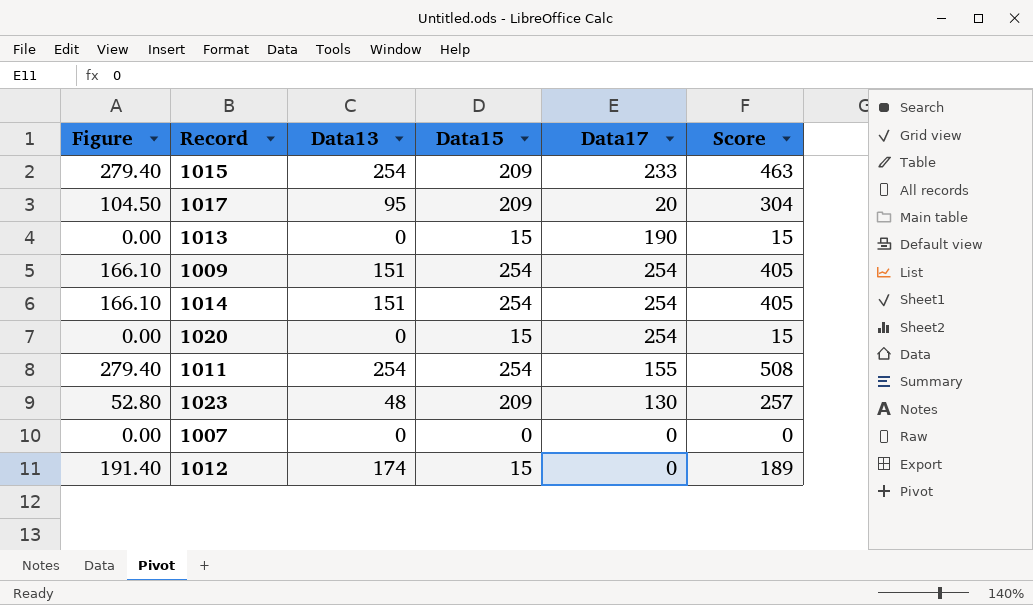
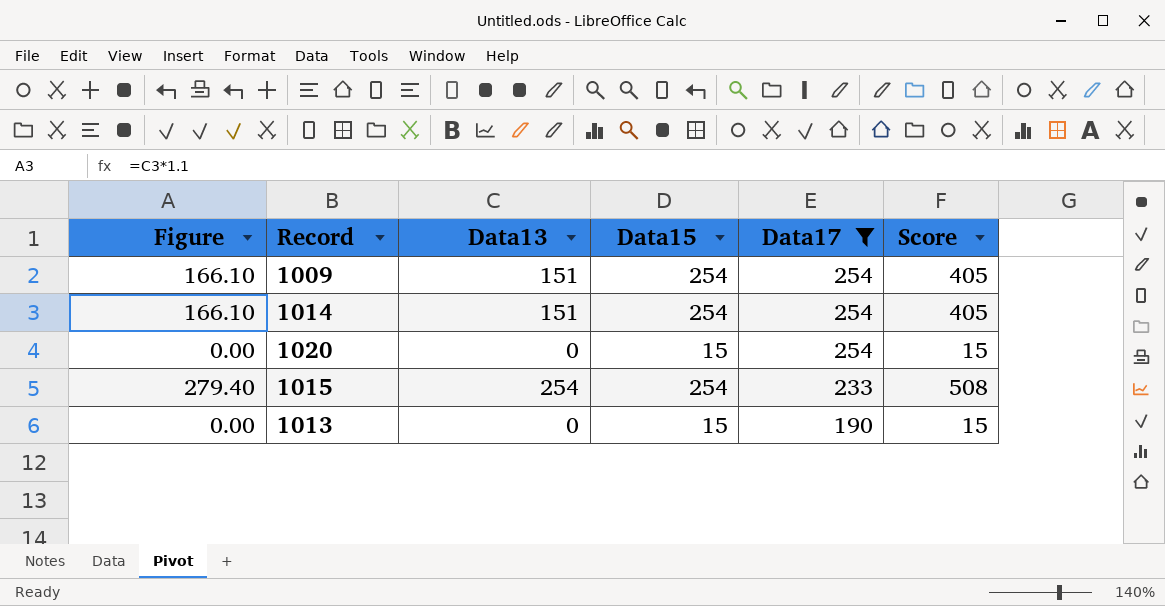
filter: none -> Data17 >= 190
row order: none -> Data17 descending
1015 | Data15: 209 -> 254
1015 | Score: 463 -> 508

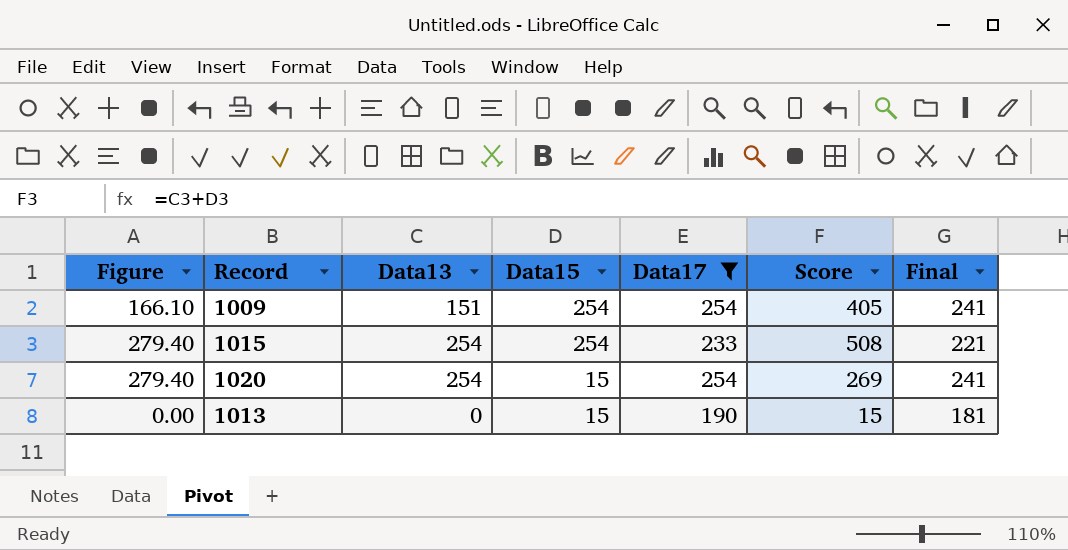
row order: Data17 descending -> Data15 descending
column Final | formula: none -> [Data17] * 0.95
row 1014: 166.10 | 151 | 254 | 254 | 405 -> none
1020 | Figure: 0.00 -> 279.40
1020 | Data13: 0 -> 254
1020 | Score: 15 -> 269

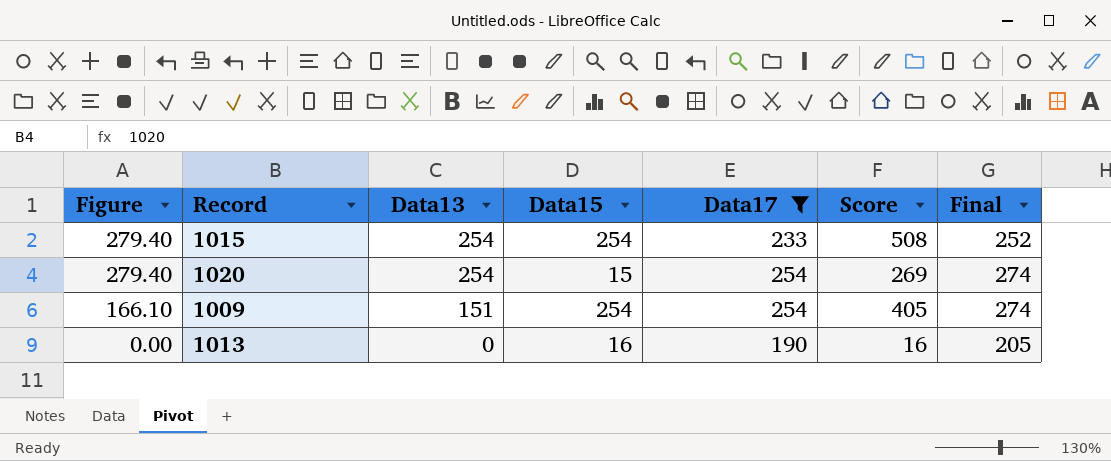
row order: Data15 descending -> Figure descending
column Final | formula: [Data17] * 0.95 -> [Data17] * 1.08
1013 | Data15: 15 -> 16
1013 | Score: 15 -> 16

